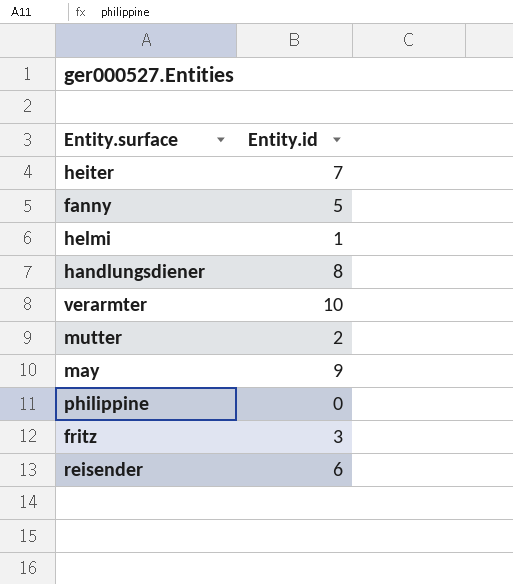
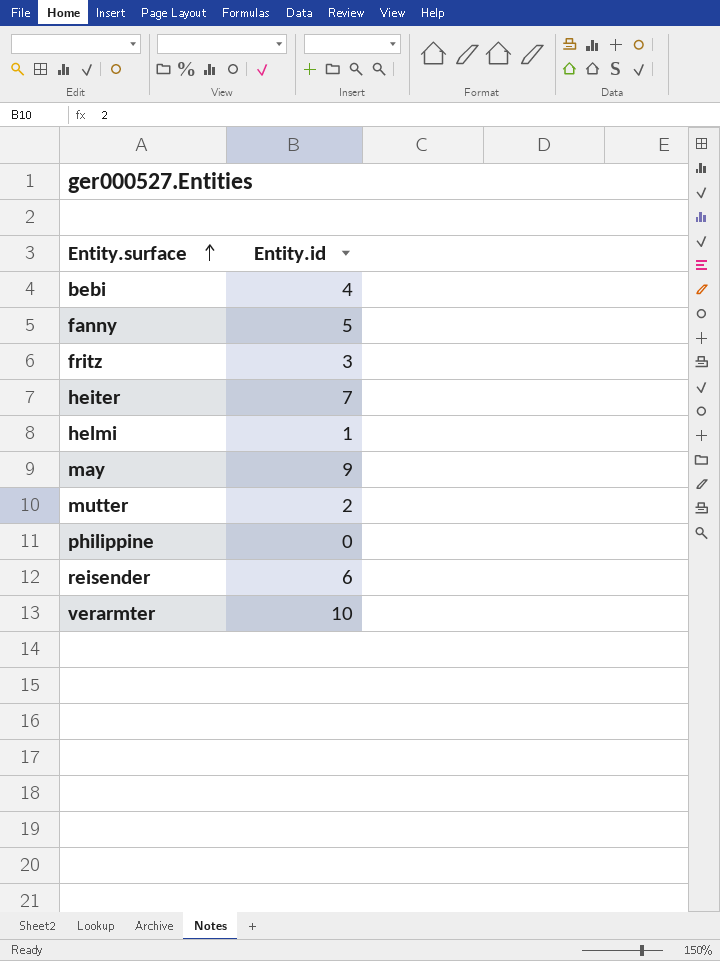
row order: none -> Entity.surface ascending
row handlungsdiener: 8 -> none
row bebi: none -> 4

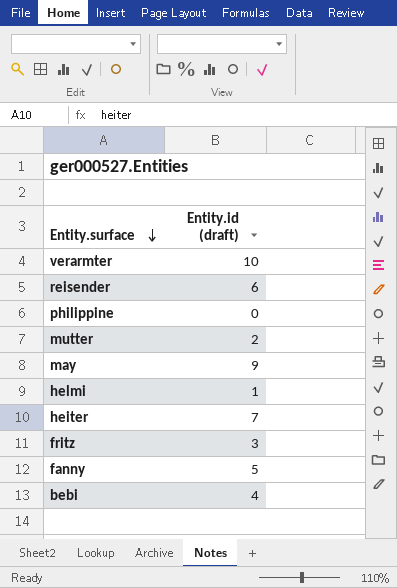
row order: Entity.surface ascending -> Entity.surface descending
column name: Entity.id -> Entity.id (draft)

